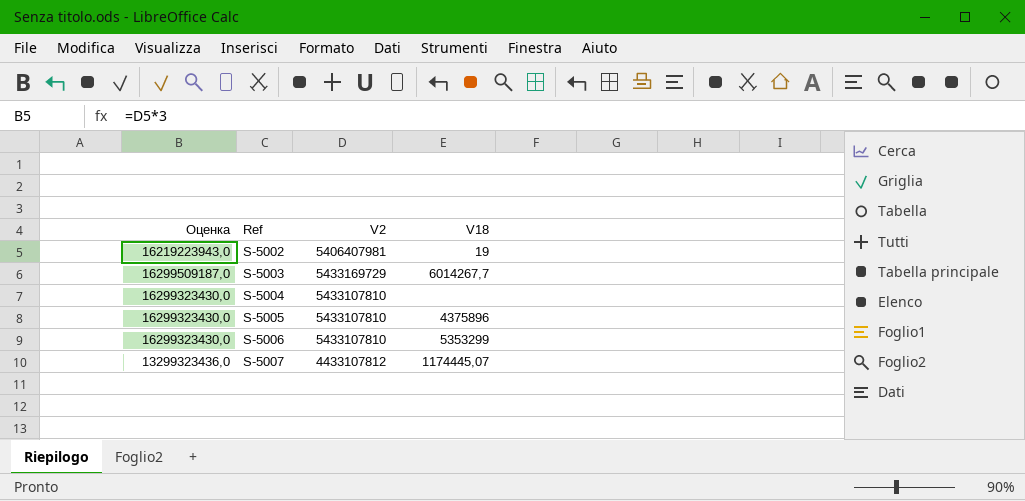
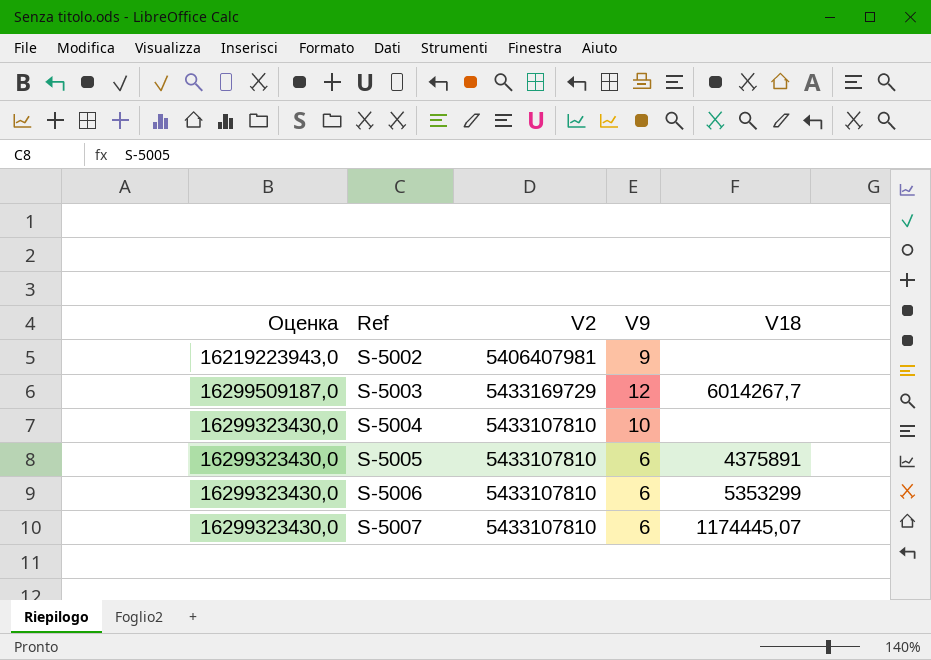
column V9 | position: none -> 4
S-5002 | V18: 19 -> none
S-5005 | V18: 4375896 -> 4375891
S-5007 | Оценка: 13299323436,0 -> 16299323430,0
S-5007 | V2: 4433107812 -> 5433107810

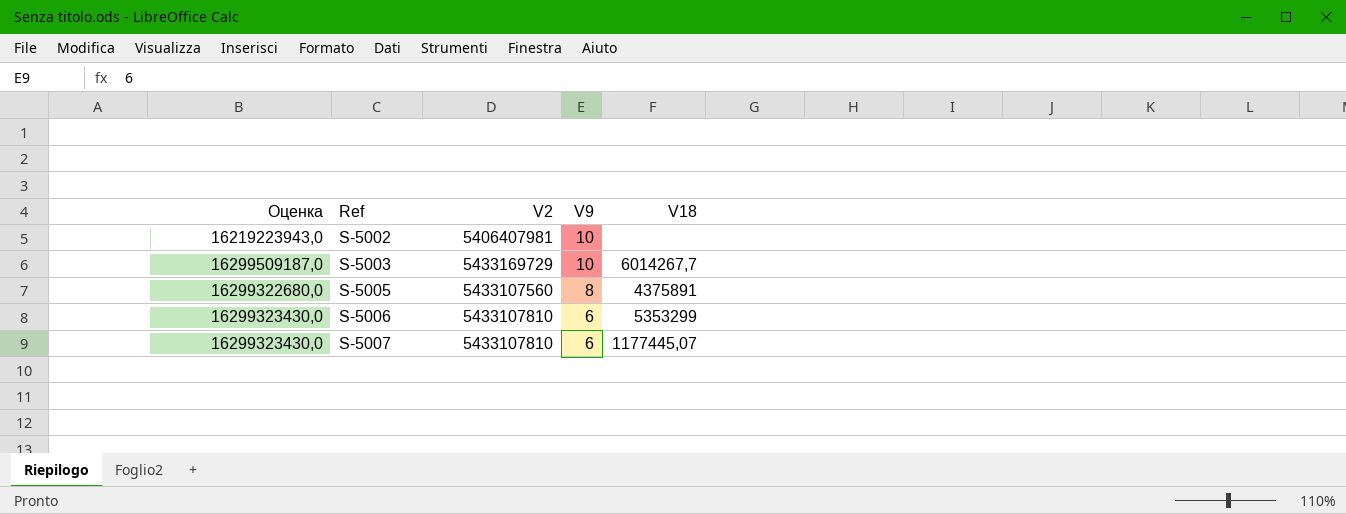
row S-5004: 16299323430,0 | 5433107810 | 10 | none -> none
S-5002 | V9: 9 -> 10
S-5003 | V9: 12 -> 10
S-5005 | Оценка: 16299323430,0 -> 16299322680,0
S-5005 | V2: 5433107810 -> 5433107560
S-5005 | V9: 6 -> 8
S-5007 | V18: 1174445,07 -> 1177445,07

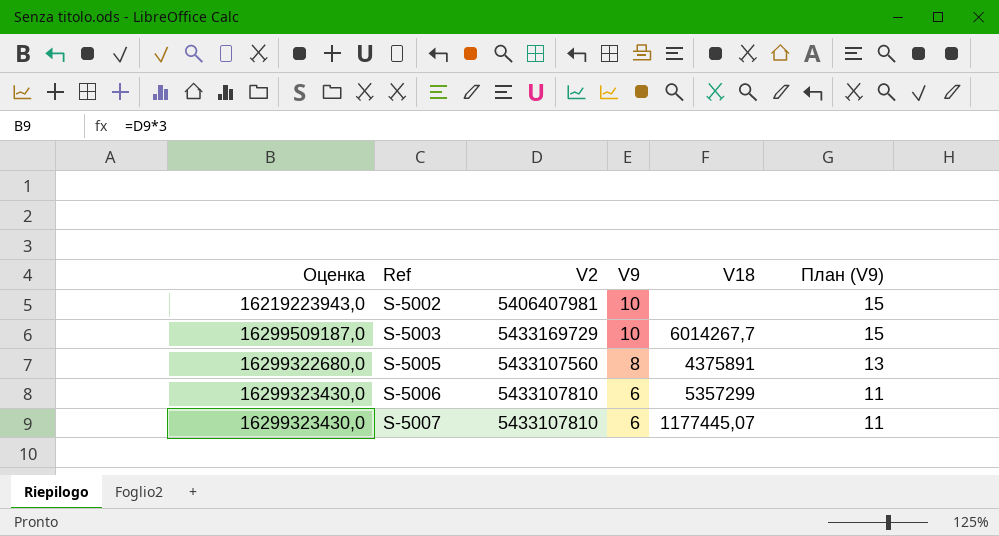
column План (V9) | formula: none -> [V9] + 5
S-5006 | V18: 5353299 -> 5357299

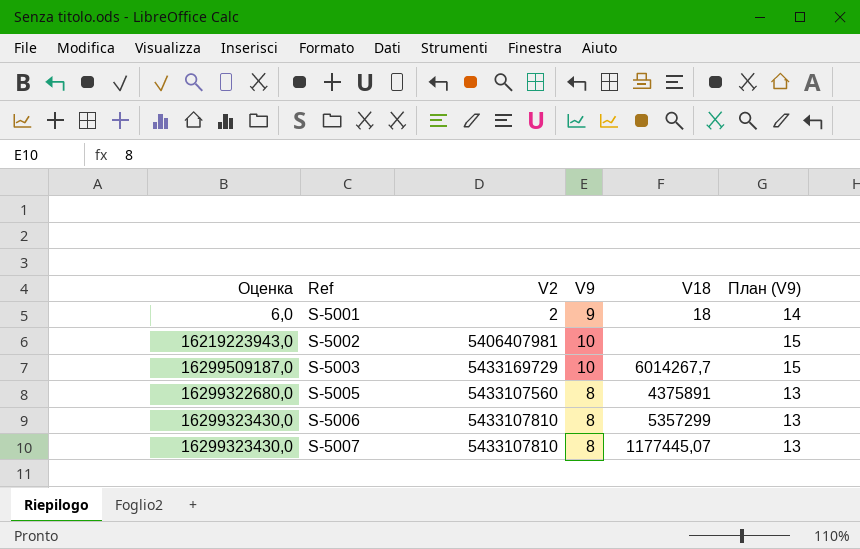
row S-5001: none -> 6,0 | 2 | 9 | 18 | 14
S-5006 | V9: 6 -> 8
S-5006 | План (V9): 11 -> 13
S-5007 | V9: 6 -> 8
S-5007 | План (V9): 11 -> 13

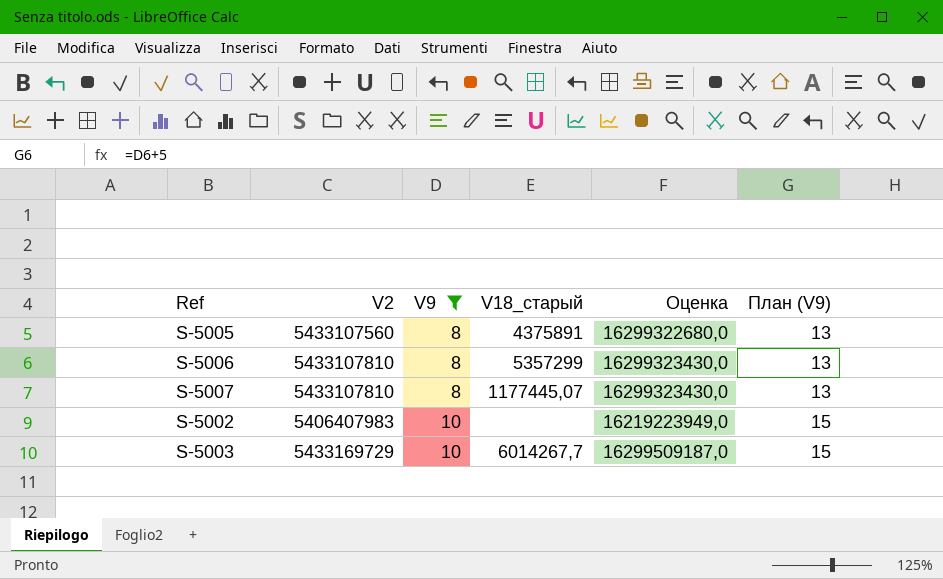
filter: none -> V9 != 9
row order: Ref ascending -> V9 ascending
column name: V18 -> V18_старый
column Оценка | position: 1 -> 5
S-5002 | V2: 5406407981 -> 5406407983
S-5002 | Оценка: 16219223943,0 -> 16219223949,0

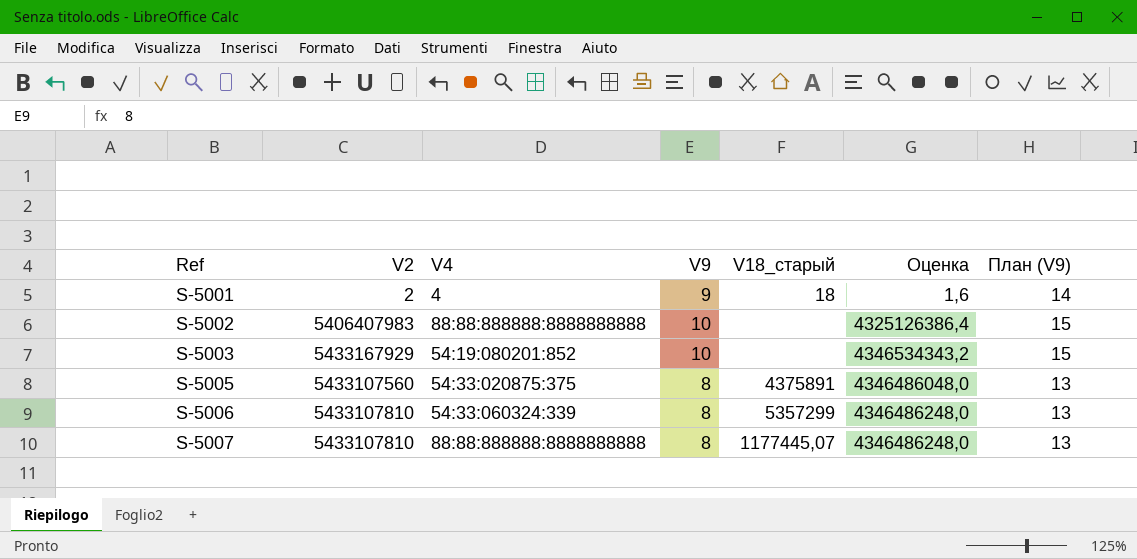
filter: V9 != 9 -> none
row order: V9 ascending -> Ref ascending
column V4 | position: none -> 3
column Оценка | formula: [V2] * 3 -> [V2] * 0,8
S-5003 | V2: 5433169729 -> 5433167929
S-5003 | V18_старый: 6014267,7 -> none

